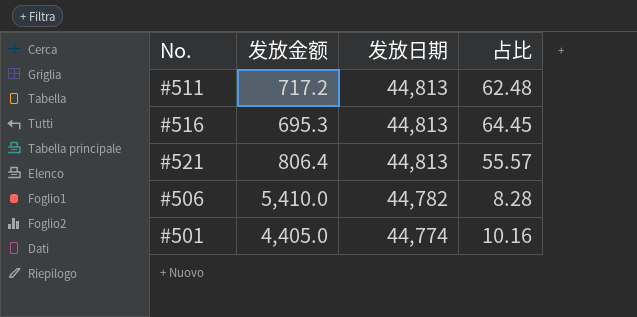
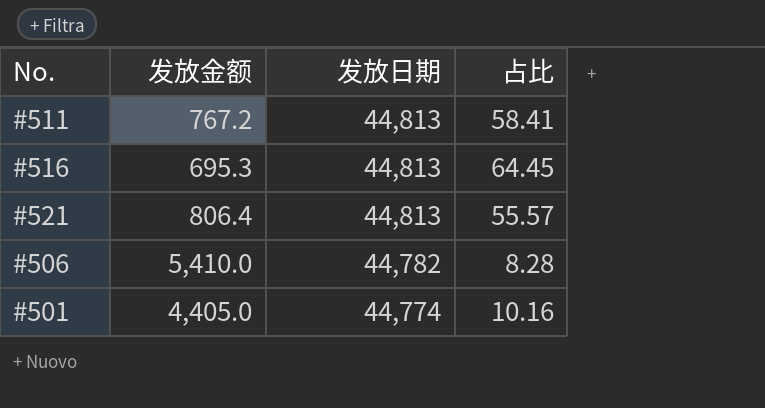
#511 | 发放金额: 717.2 -> 767.2
#511 | 占比: 62.48 -> 58.41

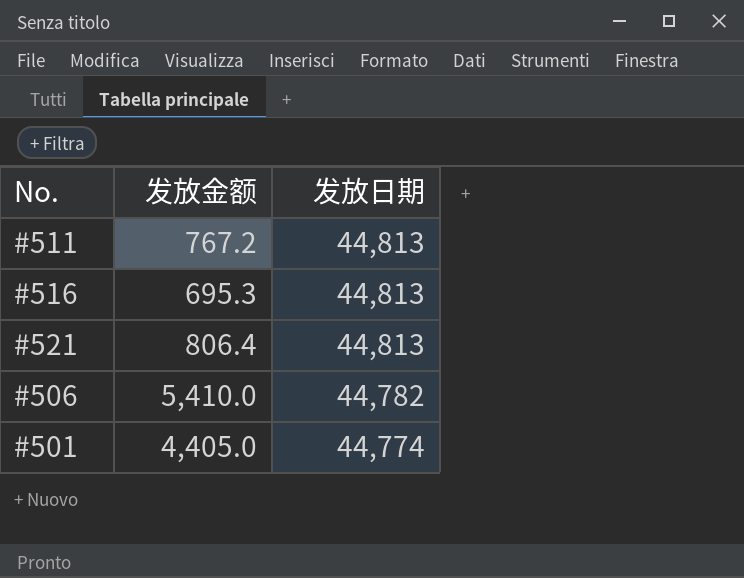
column 占比 | formula: [发放日期] / [发放金额] -> none

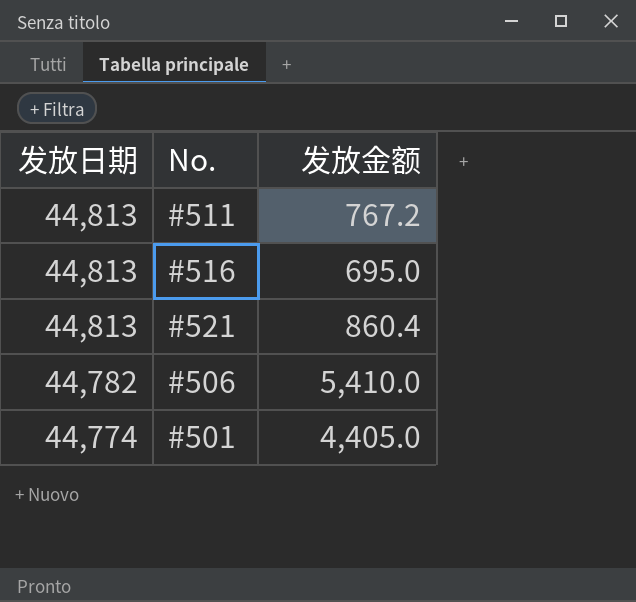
column 发放日期 | position: 3 -> 1
#516 | 发放金额: 695.3 -> 695.0
#521 | 发放金额: 806.4 -> 860.4

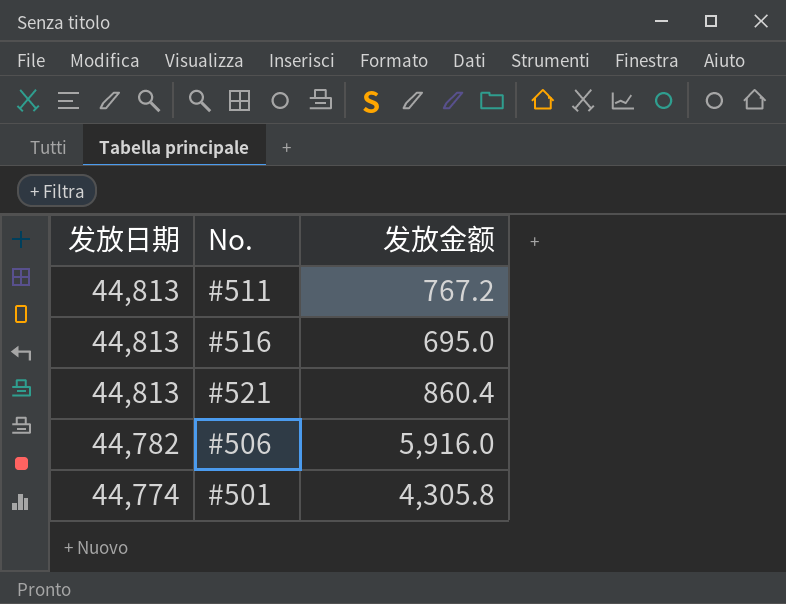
#506 | 发放金额: 5,410.0 -> 5,916.0
#501 | 发放金额: 4,405.0 -> 4,305.8

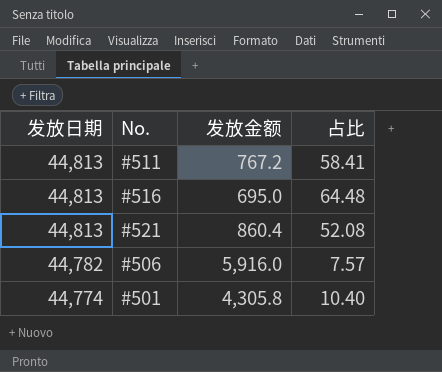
column 占比 | formula: none -> [发放日期] / [发放金额]

